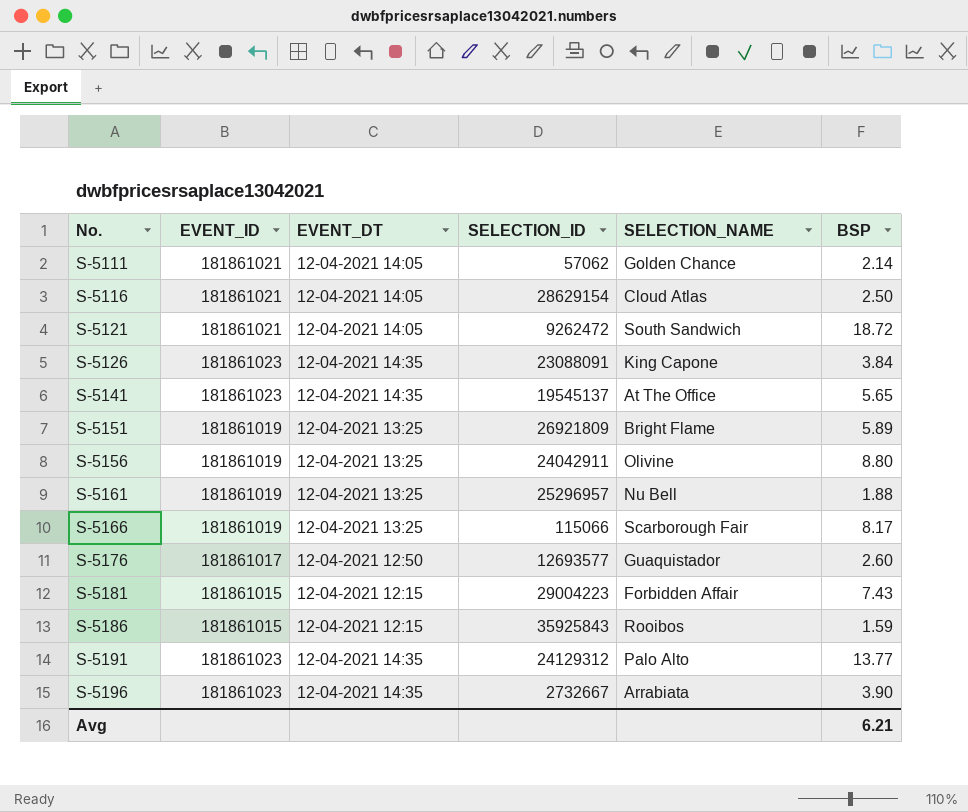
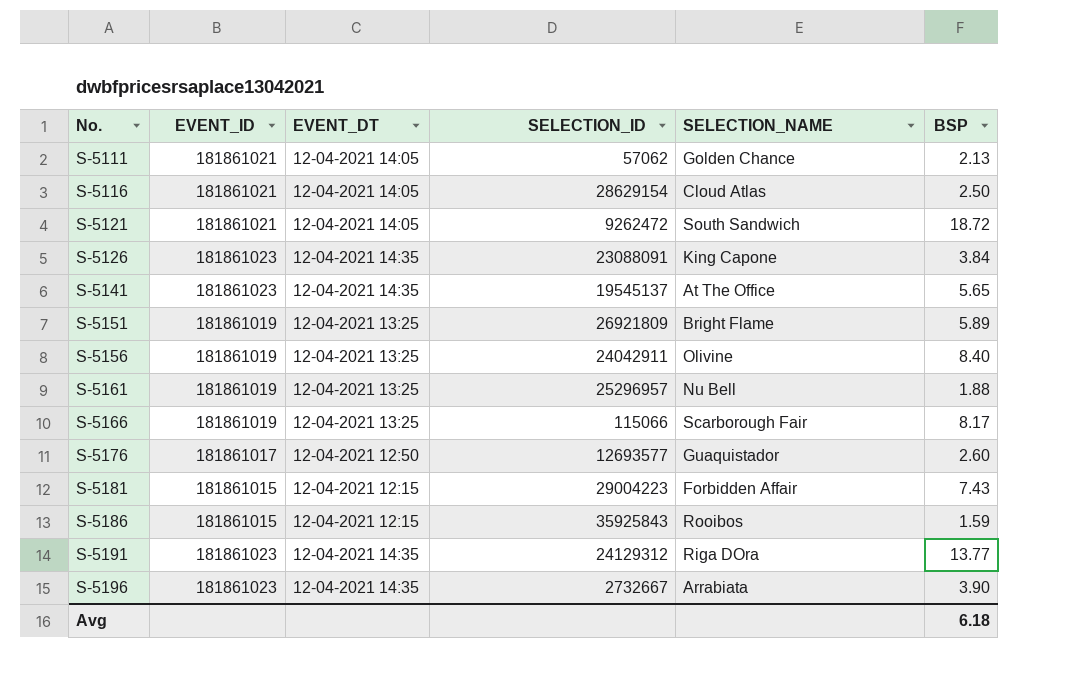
S-5111 | BSP: 2.14 -> 2.13
S-5156 | BSP: 8.80 -> 8.40
S-5191 | SELECTION_NAME: Palo Alto -> Riga DOra
Avg | BSP: 6.21 -> 6.18

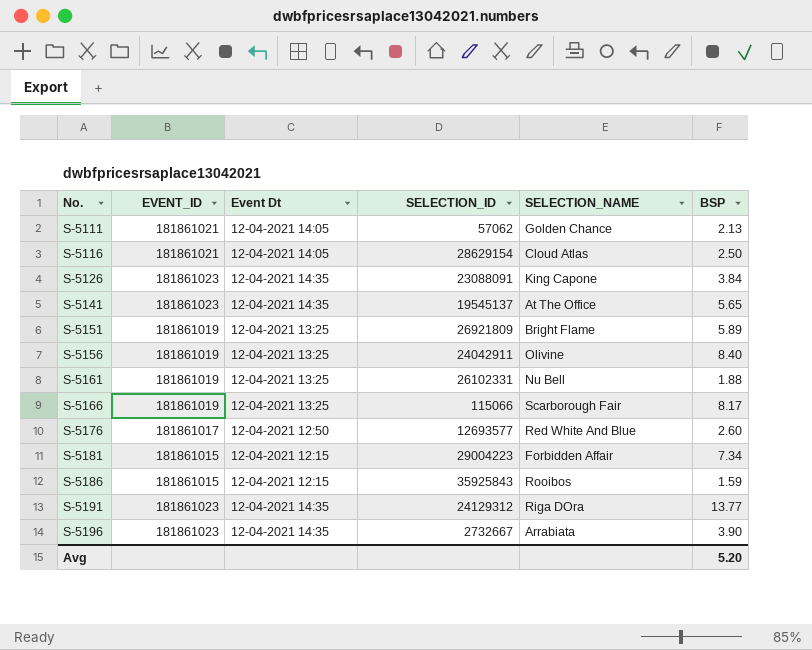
column name: EVENT_DT -> Event Dt
row S-5121: 181861021 | 12-04-2021 14:05 | 9262472 | South Sandwich | 18.72 -> none
S-5161 | SELECTION_ID: 25296957 -> 26102331
S-5176 | SELECTION_NAME: Guaquistador -> Red White And Blue
S-5181 | BSP: 7.43 -> 7.34
Avg | BSP: 6.18 -> 5.20

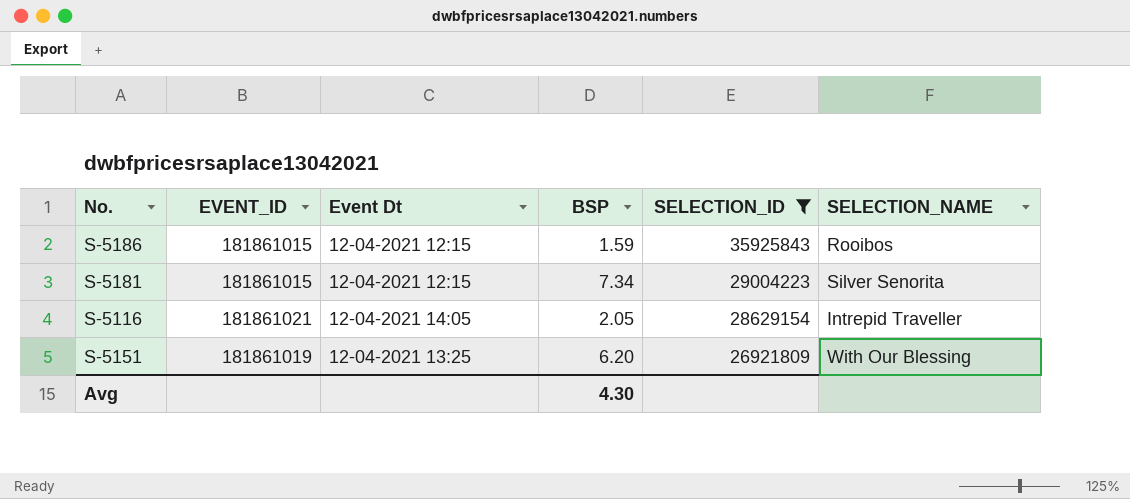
filter: none -> SELECTION_ID >= 26921809
row order: No. ascending -> SELECTION_ID descending
column BSP | position: 6 -> 4
S-5181 | SELECTION_NAME: Forbidden Affair -> Silver Senorita
S-5116 | BSP: 2.50 -> 2.05
S-5116 | SELECTION_NAME: Cloud Atlas -> Intrepid Traveller
S-5151 | BSP: 5.89 -> 6.20
S-5151 | SELECTION_NAME: Bright Flame -> With Our Blessing
Avg | BSP: 5.20 -> 4.30

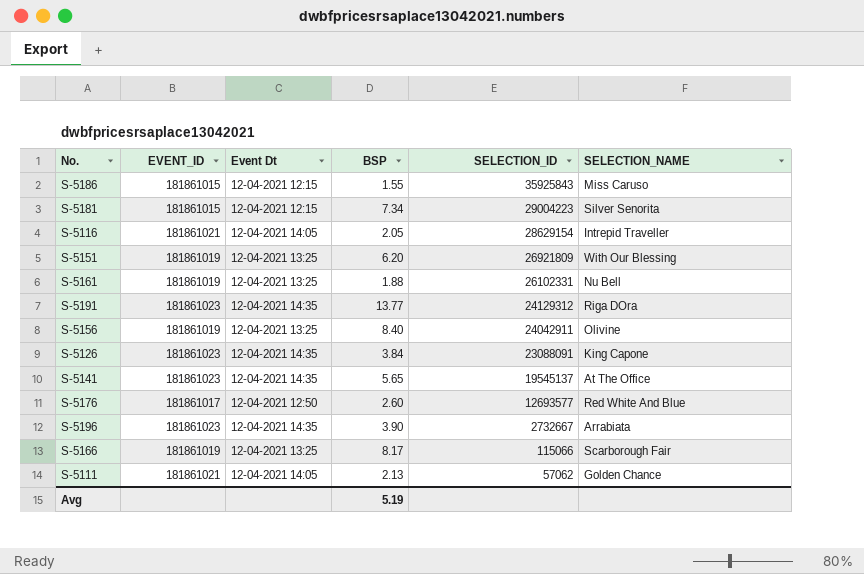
filter: SELECTION_ID >= 26921809 -> none
S-5186 | BSP: 1.59 -> 1.55
S-5186 | SELECTION_NAME: Rooibos -> Miss Caruso
Avg | BSP: 4.30 -> 5.19

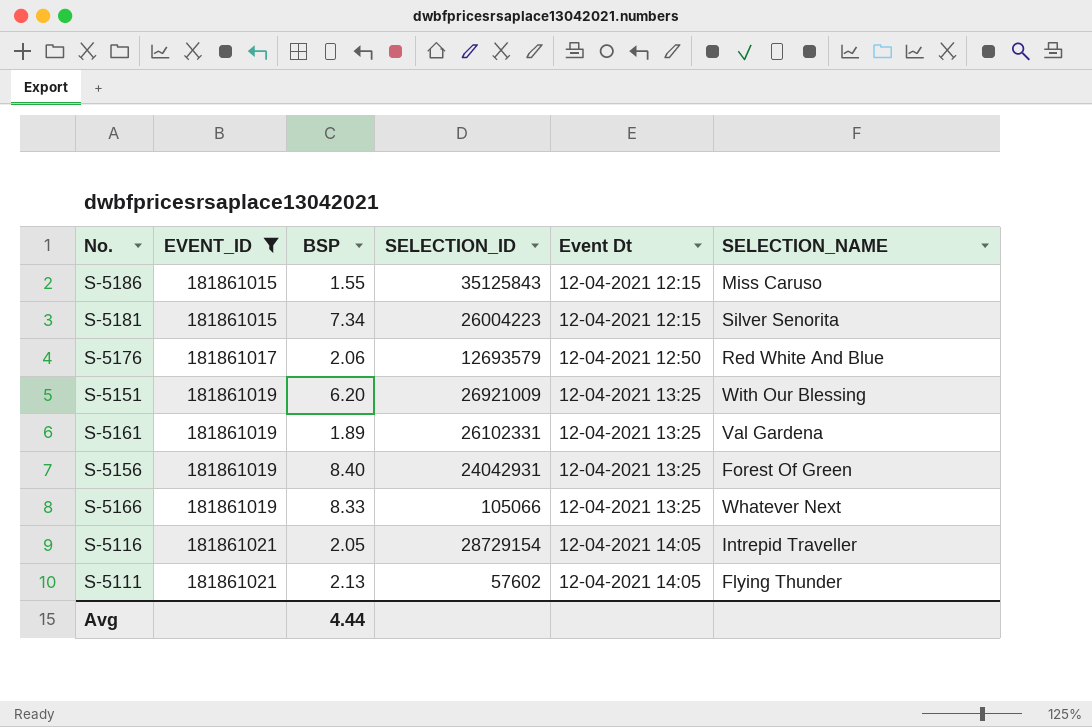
filter: none -> EVENT_ID != 181861023
row order: SELECTION_ID descending -> EVENT_ID ascending
column Event Dt | position: 3 -> 5
S-5186 | SELECTION_ID: 35925843 -> 35125843
S-5181 | SELECTION_ID: 29004223 -> 26004223
S-5176 | BSP: 2.60 -> 2.06
S-5176 | SELECTION_ID: 12693577 -> 12693579
S-5151 | SELECTION_ID: 26921809 -> 26921009
S-5161 | BSP: 1.88 -> 1.89
S-5161 | SELECTION_NAME: Nu Bell -> Val Gardena
S-5156 | SELECTION_ID: 24042911 -> 24042931
S-5156 | SELECTION_NAME: Olivine -> Forest Of Green
S-5166 | BSP: 8.17 -> 8.33
S-5166 | SELECTION_ID: 115066 -> 105066
S-5166 | SELECTION_NAME: Scarborough Fair -> Whatever Next
S-5116 | SELECTION_ID: 28629154 -> 28729154
S-5111 | SELECTION_ID: 57062 -> 57602
S-5111 | SELECTION_NAME: Golden Chance -> Flying Thunder
Avg | BSP: 5.19 -> 4.44

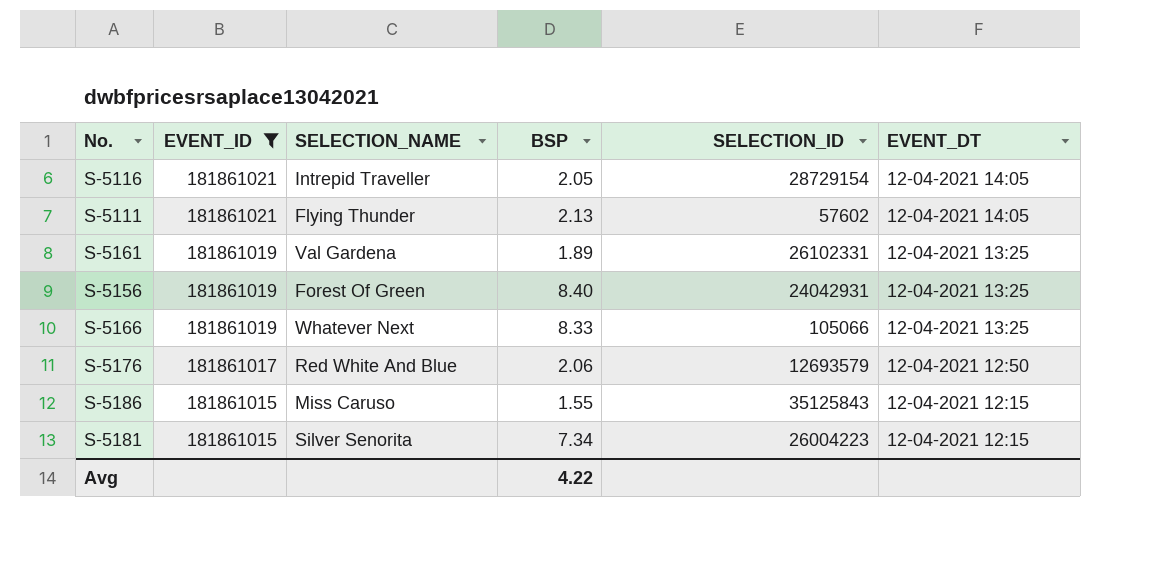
row order: EVENT_ID ascending -> EVENT_ID descending
column SELECTION_NAME | position: 6 -> 3
column name: Event Dt -> EVENT_DT
row S-5151: 181861019 | 6.20 | 26921009 | 12-04-2021 13:25 | With Our Blessing -> none
Avg | BSP: 4.44 -> 4.22

